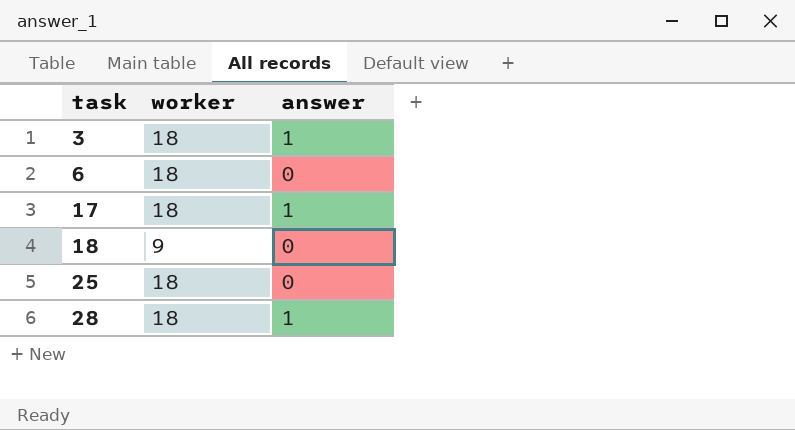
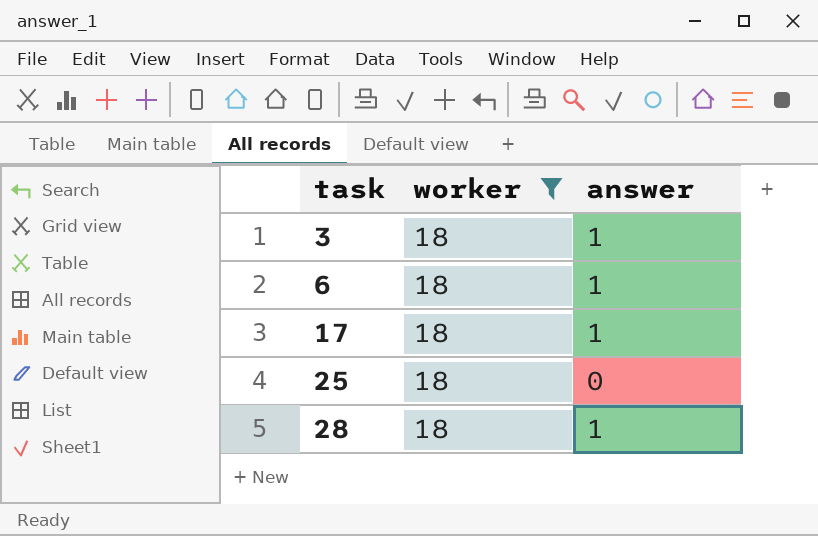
filter: none -> worker = 18
6 | answer: 0 -> 1

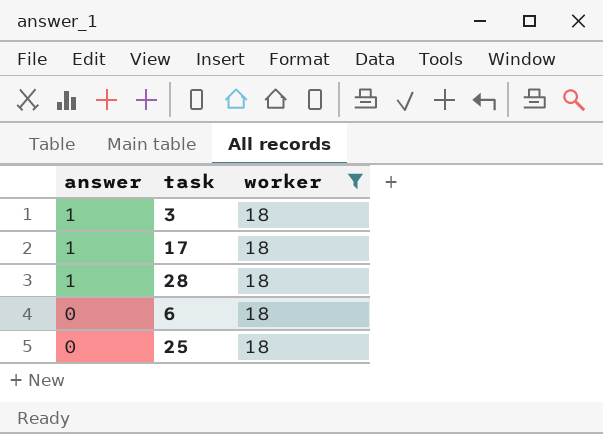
row order: task ascending -> answer descending
column answer | position: 3 -> 1
6 | answer: 1 -> 0

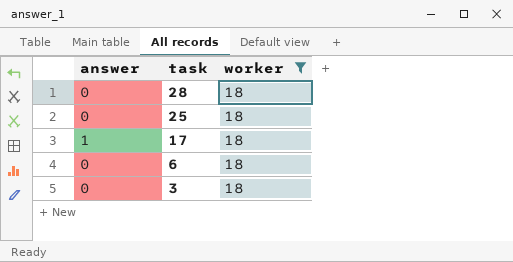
row order: answer descending -> task descending
28 | answer: 1 -> 0
3 | answer: 1 -> 0

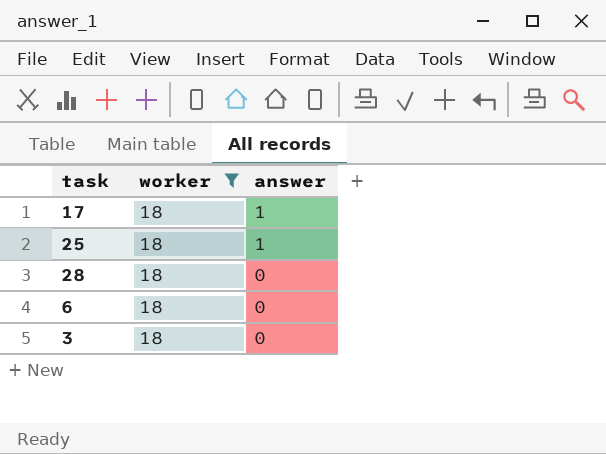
row order: task descending -> answer descending
column answer | position: 1 -> 3
25 | answer: 0 -> 1

